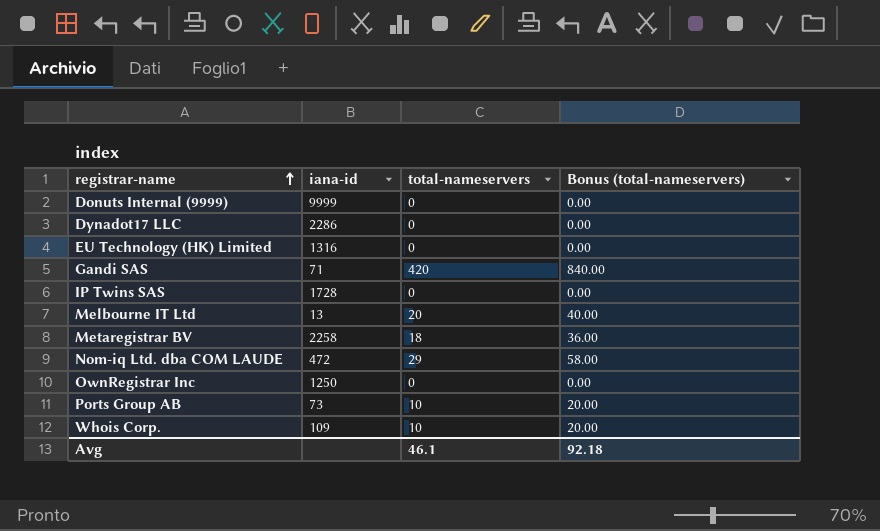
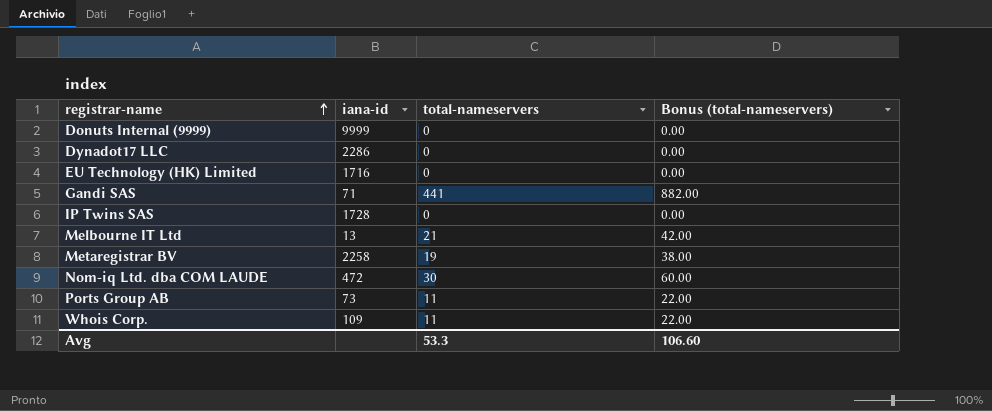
row OwnRegistrar Inc: 1250 | 0 | 0.00 -> none
EU Technology (HK) Limited | iana-id: 1316 -> 1716
Gandi SAS | total-nameservers: 420 -> 441
Gandi SAS | Bonus (total-nameservers): 840.00 -> 882.00
Melbourne IT Ltd | total-nameservers: 20 -> 21
Melbourne IT Ltd | Bonus (total-nameservers): 40.00 -> 42.00
Metaregistrar BV | total-nameservers: 18 -> 19
Metaregistrar BV | Bonus (total-nameservers): 36.00 -> 38.00
Nom-iq Ltd. dba COM LAUDE | total-nameservers: 29 -> 30
Nom-iq Ltd. dba COM LAUDE | Bonus (total-nameservers): 58.00 -> 60.00
Ports Group AB | total-nameservers: 10 -> 11
Ports Group AB | Bonus (total-nameservers): 20.00 -> 22.00
Whois Corp. | total-nameservers: 10 -> 11
Whois Corp. | Bonus (total-nameservers): 20.00 -> 22.00
Avg | total-nameservers: 46.1 -> 53.3
Avg | Bonus (total-nameservers): 92.18 -> 106.60

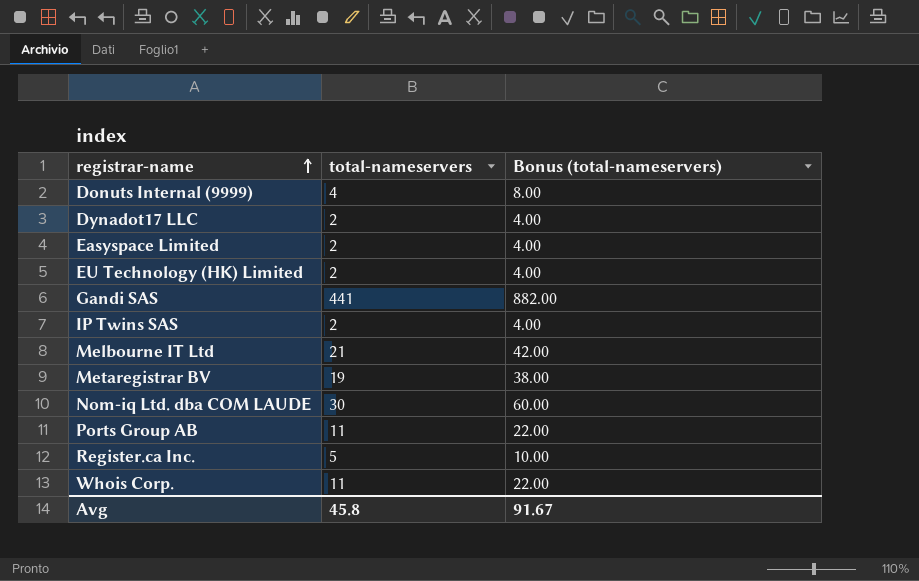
column iana-id | position: 2 -> none
Donuts Internal (9999) | total-nameservers: 0 -> 4
Donuts Internal (9999) | Bonus (total-nameservers): 0.00 -> 8.00
Dynadot17 LLC | total-nameservers: 0 -> 2
Dynadot17 LLC | Bonus (total-nameservers): 0.00 -> 4.00
row Easyspace Limited: none -> 2 | 4.00
EU Technology (HK) Limited | total-nameservers: 0 -> 2
EU Technology (HK) Limited | Bonus (total-nameservers): 0.00 -> 4.00
IP Twins SAS | total-nameservers: 0 -> 2
IP Twins SAS | Bonus (total-nameservers): 0.00 -> 4.00
row Register.ca Inc.: none -> 5 | 10.00
Avg | total-nameservers: 53.3 -> 45.8
Avg | Bonus (total-nameservers): 106.60 -> 91.67

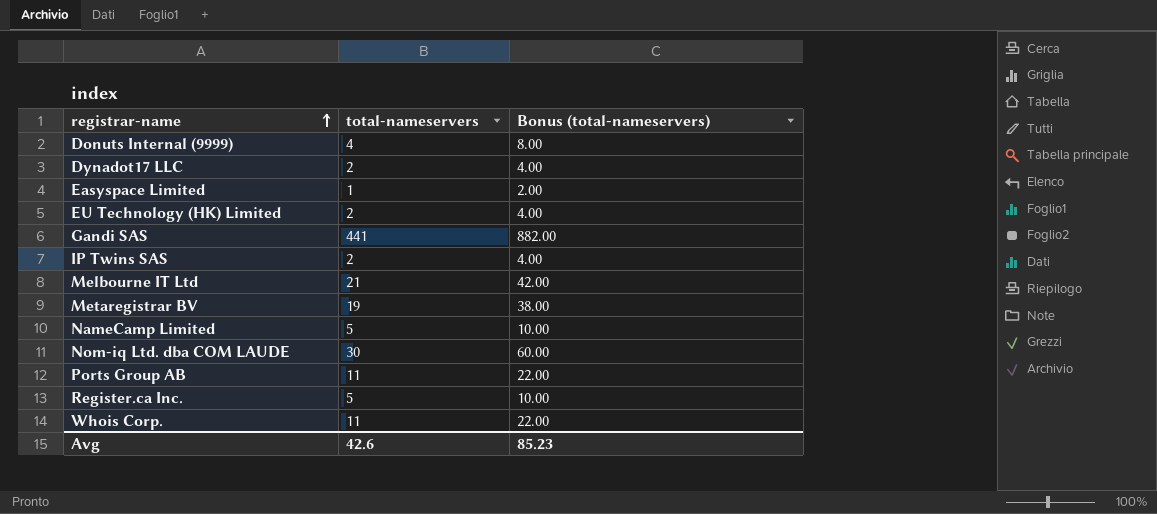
Easyspace Limited | total-nameservers: 2 -> 1
Easyspace Limited | Bonus (total-nameservers): 4.00 -> 2.00
row NameCamp Limited: none -> 5 | 10.00
Avg | total-nameservers: 45.8 -> 42.6
Avg | Bonus (total-nameservers): 91.67 -> 85.23

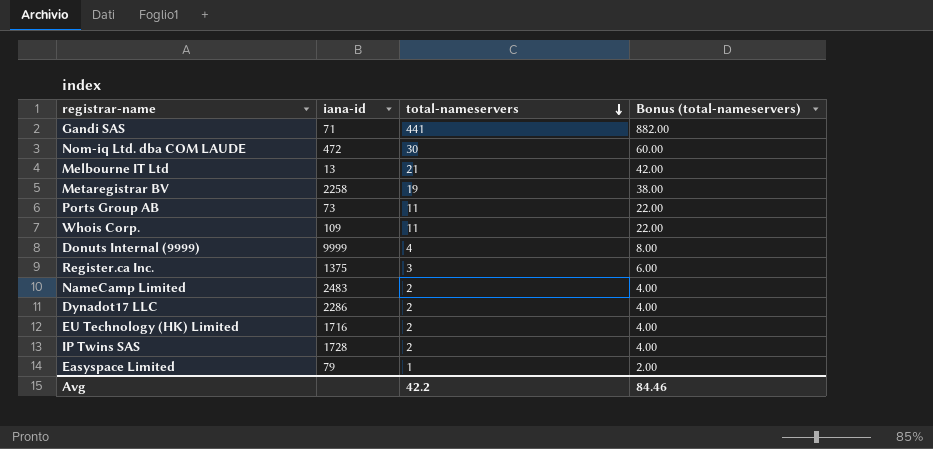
row order: registrar-name ascending -> total-nameservers descending
column iana-id | position: none -> 2
Register.ca Inc. | total-nameservers: 5 -> 3
Register.ca Inc. | Bonus (total-nameservers): 10.00 -> 6.00
NameCamp Limited | total-nameservers: 5 -> 2
NameCamp Limited | Bonus (total-nameservers): 10.00 -> 4.00
Avg | total-nameservers: 42.6 -> 42.2
Avg | Bonus (total-nameservers): 85.23 -> 84.46

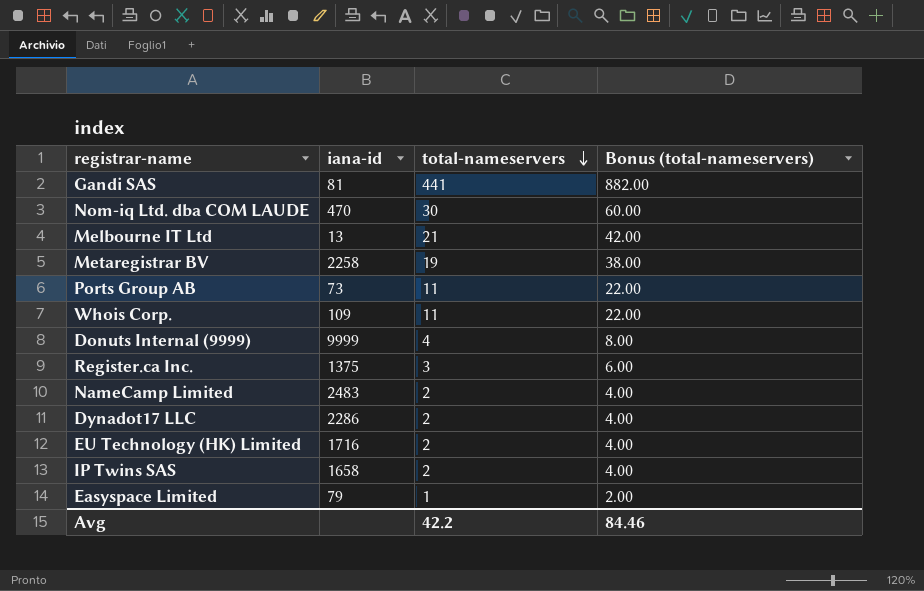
Gandi SAS | iana-id: 71 -> 81
Nom-iq Ltd. dba COM LAUDE | iana-id: 472 -> 470
IP Twins SAS | iana-id: 1728 -> 1658

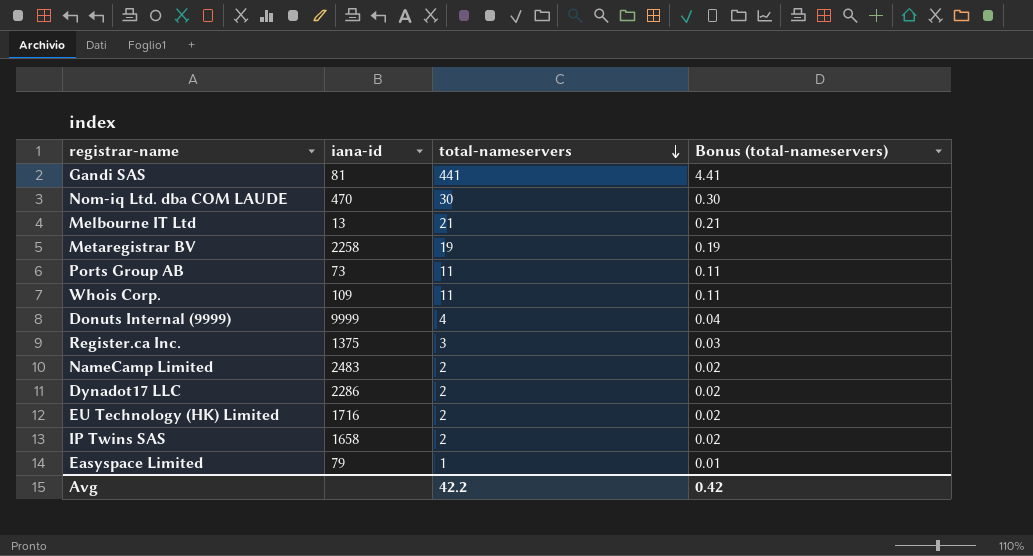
column Bonus (total-nameservers) | formula: [total-nameservers] * 2 -> [total-nameservers] * 0.01
Avg | Bonus (total-nameservers): 84.46 -> 0.42

